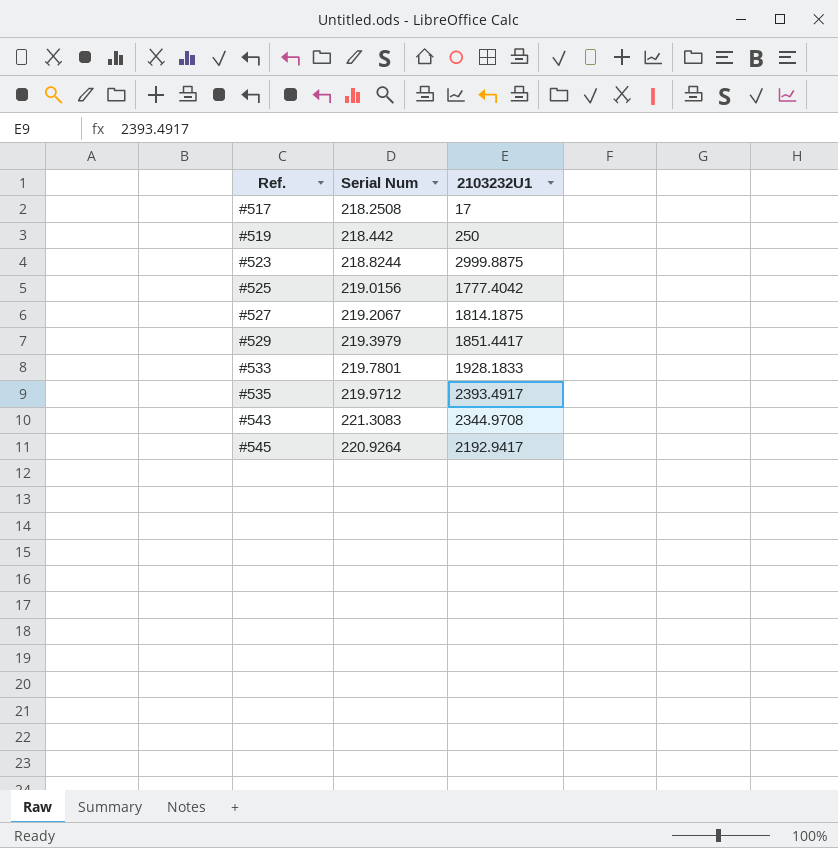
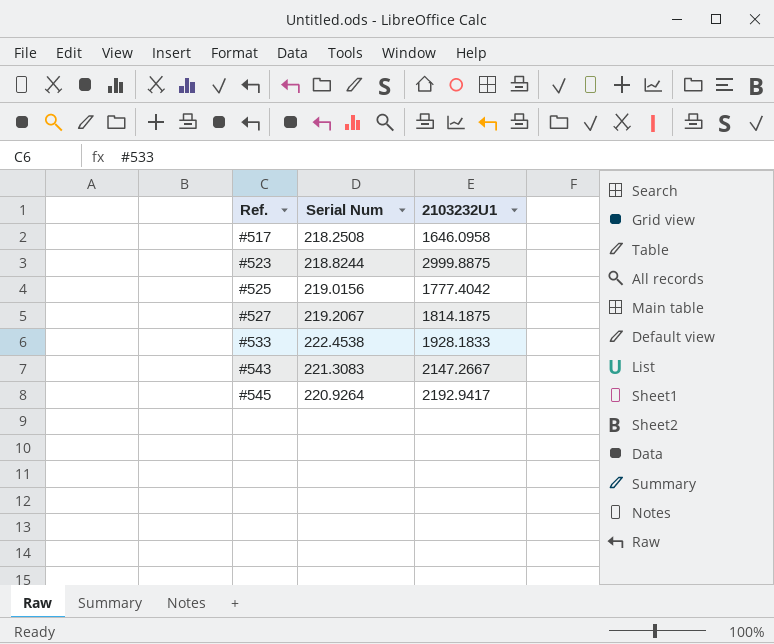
row #519: 218.442 | 250 -> none
row #529: 219.3979 | 1851.4417 -> none
row #535: 219.9712 | 2393.4917 -> none
#517 | 2103232U1: 17 -> 1646.0958
#533 | Serial Num: 219.7801 -> 222.4538
#543 | 2103232U1: 2344.9708 -> 2147.2667

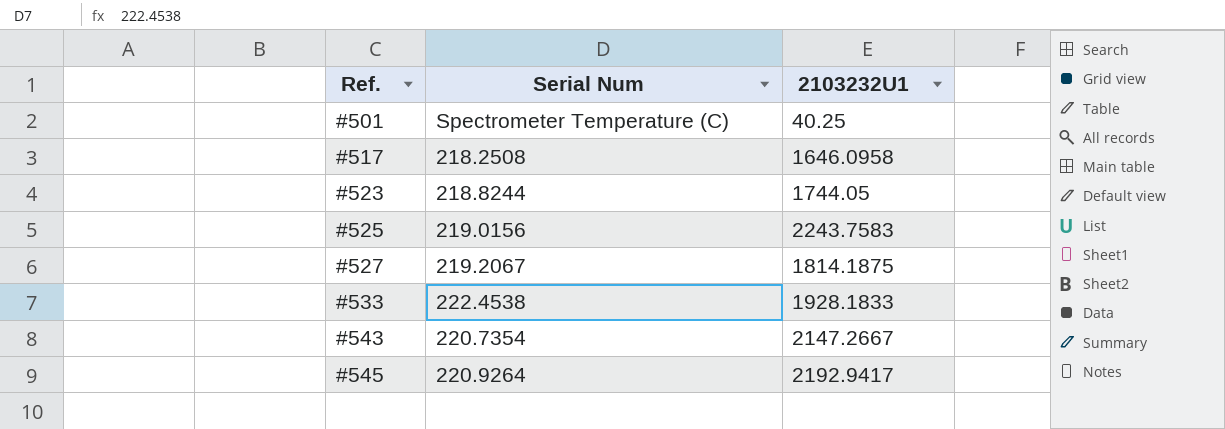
row #501: none -> Spectrometer Temperature (C) | 40.25
#523 | 2103232U1: 2999.8875 -> 1744.05
#525 | 2103232U1: 1777.4042 -> 2243.7583
#543 | Serial Num: 221.3083 -> 220.7354

